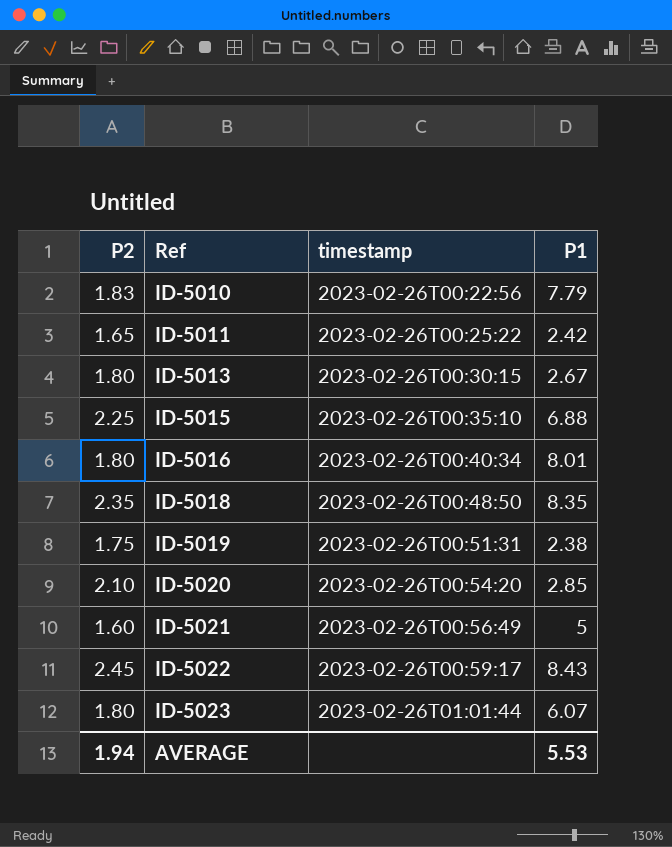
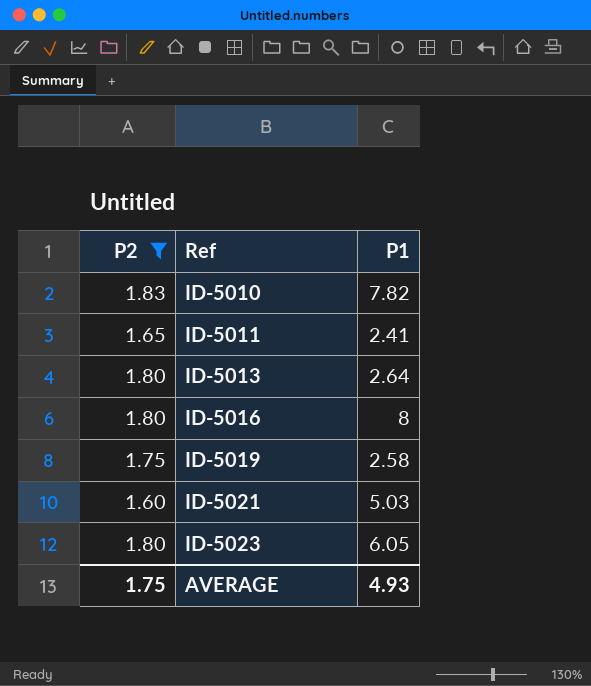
filter: none -> P2 <= 1.83
column timestamp | position: 3 -> none
ID-5010 | P1: 7.79 -> 7.82
ID-5011 | P1: 2.42 -> 2.41
ID-5013 | P1: 2.67 -> 2.64
ID-5016 | P1: 8.01 -> 8
ID-5019 | P1: 2.38 -> 2.58
ID-5021 | P1: 5 -> 5.03
ID-5023 | P1: 6.07 -> 6.05
AVERAGE | P2: 1.94 -> 1.75
AVERAGE | P1: 5.53 -> 4.93

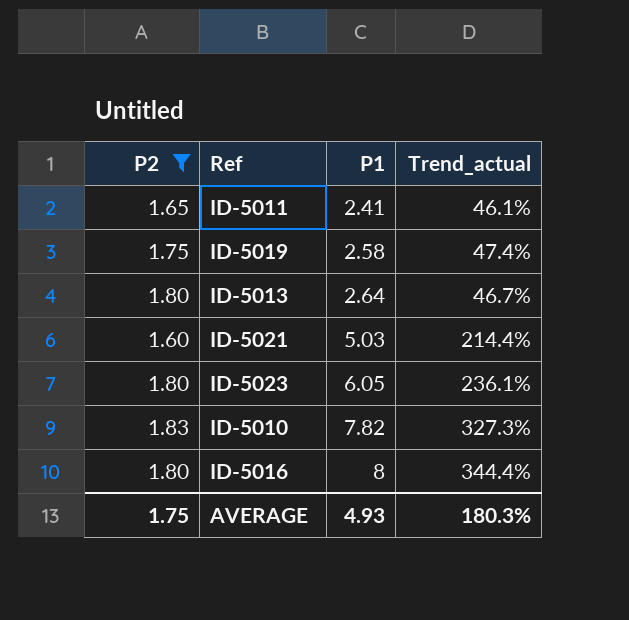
row order: Ref ascending -> P1 ascending
column Trend_actual | formula: none -> ([P1] - [P2]) / [P2]

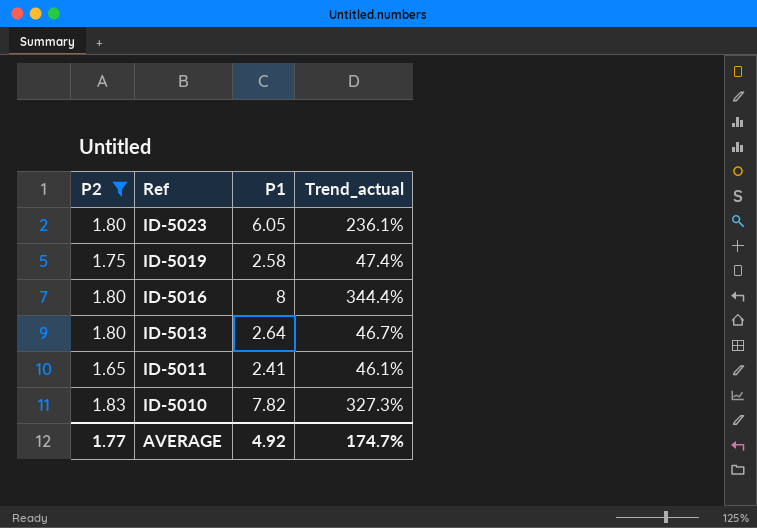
row order: P1 ascending -> Ref descending
row ID-5021: 1.60 | 5.03 | 214.4% -> none
AVERAGE | P2: 1.75 -> 1.77
AVERAGE | P1: 4.93 -> 4.92
AVERAGE | Trend_actual: 180.3% -> 174.7%

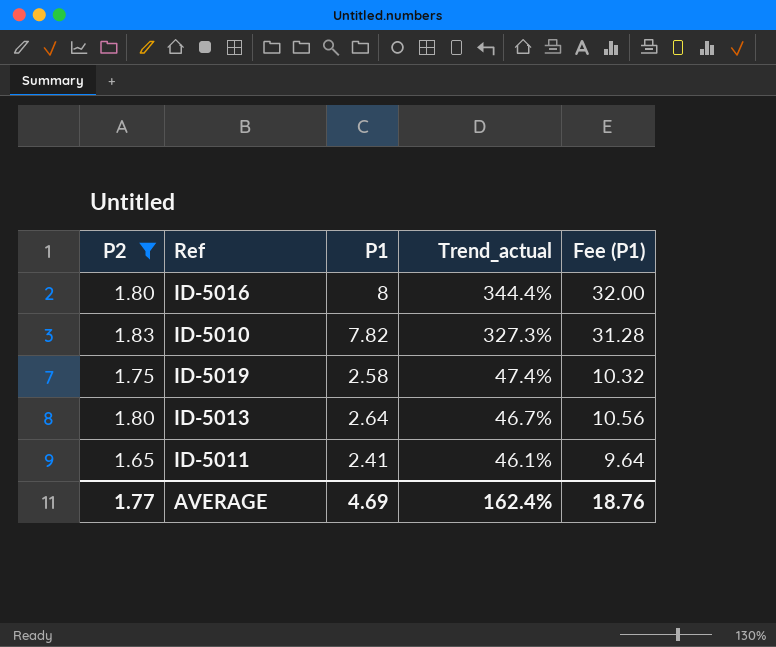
row order: Ref descending -> Trend_actual descending
column Fee (P1) | formula: none -> [P1] * 4
row ID-5023: 1.80 | 6.05 | 236.1% -> none
AVERAGE | P1: 4.92 -> 4.69
AVERAGE | Trend_actual: 174.7% -> 162.4%

